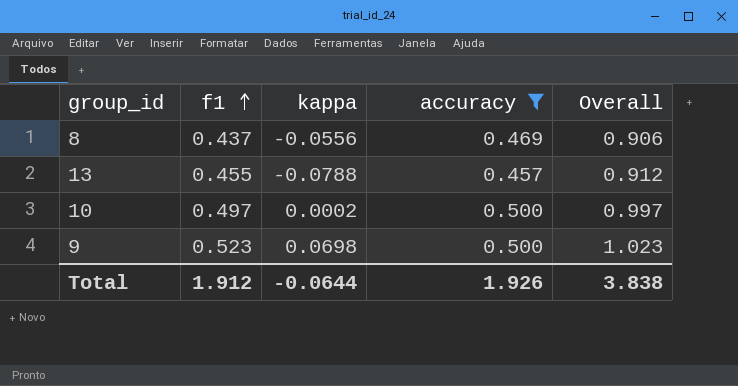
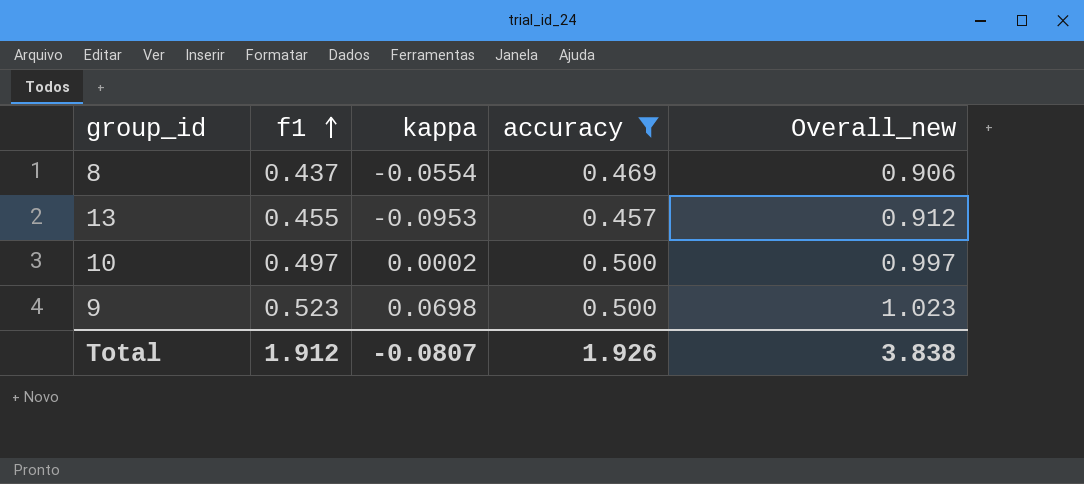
column name: Overall -> Overall_new
8 | kappa: -0.0556 -> -0.0554
13 | kappa: -0.0788 -> -0.0953
Total | kappa: -0.0644 -> -0.0807

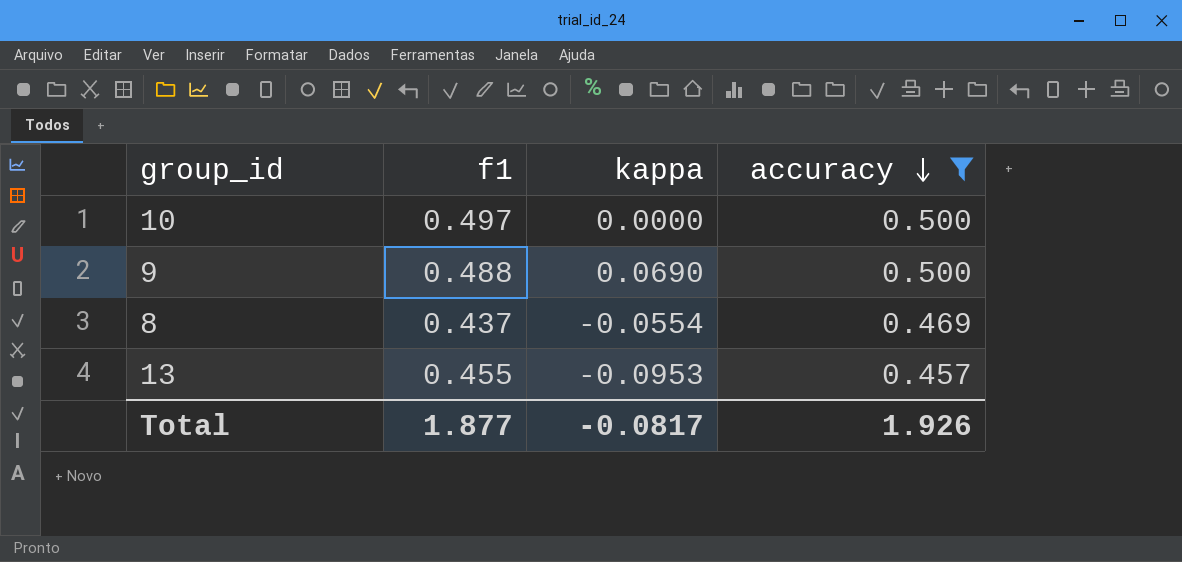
row order: f1 ascending -> accuracy descending
column Overall_new | formula: [f1] + [accuracy] -> none
10 | kappa: 0.0002 -> 0.0000
9 | f1: 0.523 -> 0.488
9 | kappa: 0.0698 -> 0.0690
Total | f1: 1.912 -> 1.877
Total | kappa: -0.0807 -> -0.0817

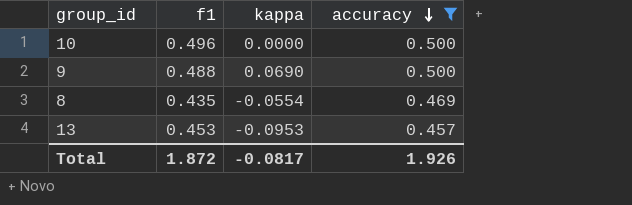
10 | f1: 0.497 -> 0.496
8 | f1: 0.437 -> 0.435
13 | f1: 0.455 -> 0.453
Total | f1: 1.877 -> 1.872

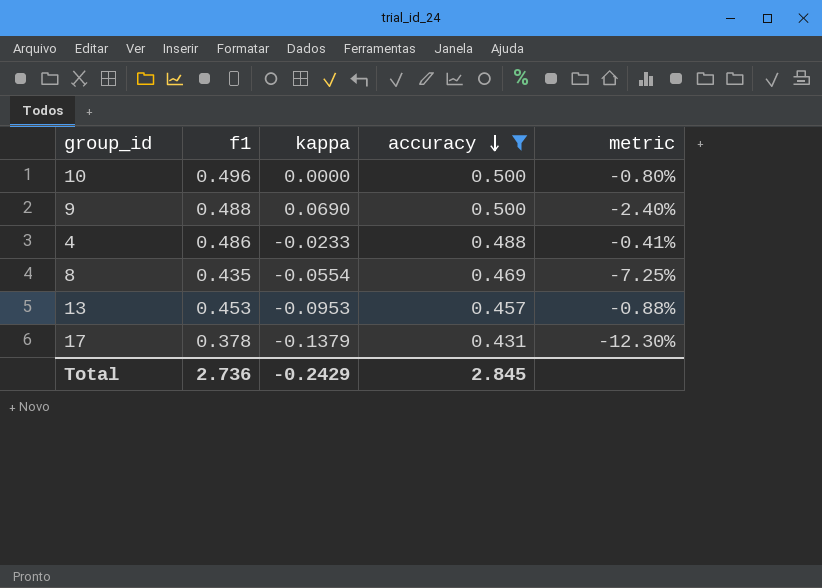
column metric | formula: none -> ([f1] - [accuracy]) / [accuracy]
row 4: none -> 0.486 | -0.0233 | 0.488 | -0.41%
row 17: none -> 0.378 | -0.1379 | 0.431 | -12.30%
Total | f1: 1.872 -> 2.736
Total | kappa: -0.0817 -> -0.2429
Total | accuracy: 1.926 -> 2.845

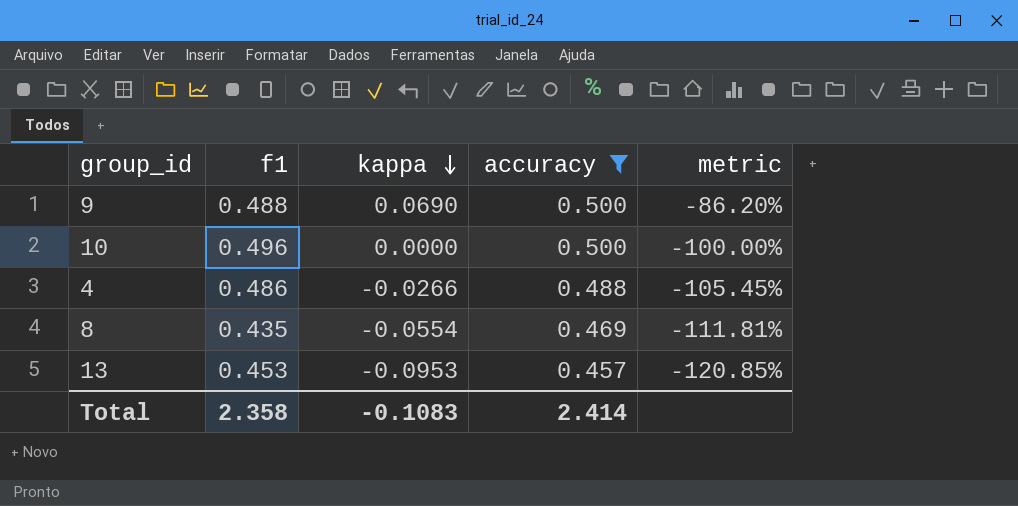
row order: accuracy descending -> kappa descending
column metric | formula: ([f1] - [accuracy]) / [accuracy] -> ([kappa] - [accuracy]) / [accuracy]
row 17: 0.378 | -0.1379 | 0.431 | -12.30% -> none
4 | kappa: -0.0233 -> -0.0266
Total | f1: 2.736 -> 2.358
Total | kappa: -0.2429 -> -0.1083
Total | accuracy: 2.845 -> 2.414

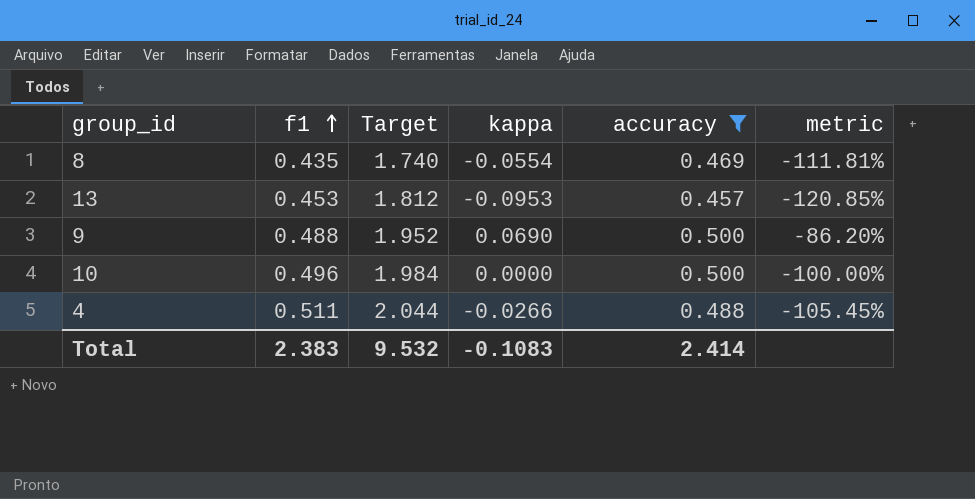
row order: kappa descending -> f1 ascending
column Target | formula: none -> [f1] * 4
4 | f1: 0.486 -> 0.511
Total | f1: 2.358 -> 2.383

